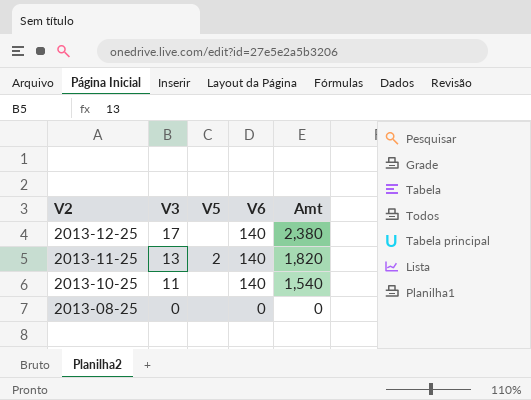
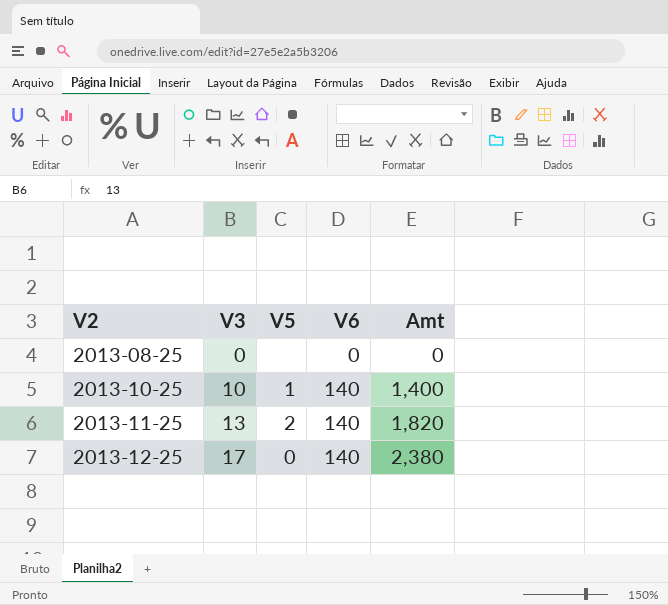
row order: V2 descending -> V2 ascending
2013-10-25 | V3: 11 -> 10
2013-10-25 | V5: none -> 1
2013-10-25 | Amt: 1,540 -> 1,400
2013-12-25 | V5: none -> 0

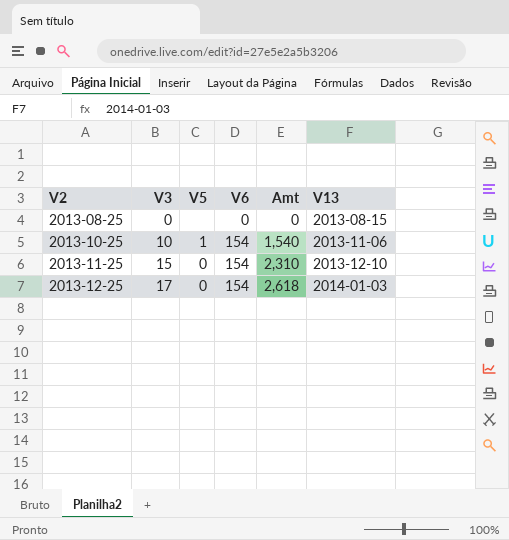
column V13 | position: none -> 6
2013-10-25 | V6: 140 -> 154
2013-10-25 | Amt: 1,400 -> 1,540
2013-11-25 | V3: 13 -> 15
2013-11-25 | V5: 2 -> 0
2013-11-25 | V6: 140 -> 154
2013-11-25 | Amt: 1,820 -> 2,310
2013-12-25 | V6: 140 -> 154
2013-12-25 | Amt: 2,380 -> 2,618

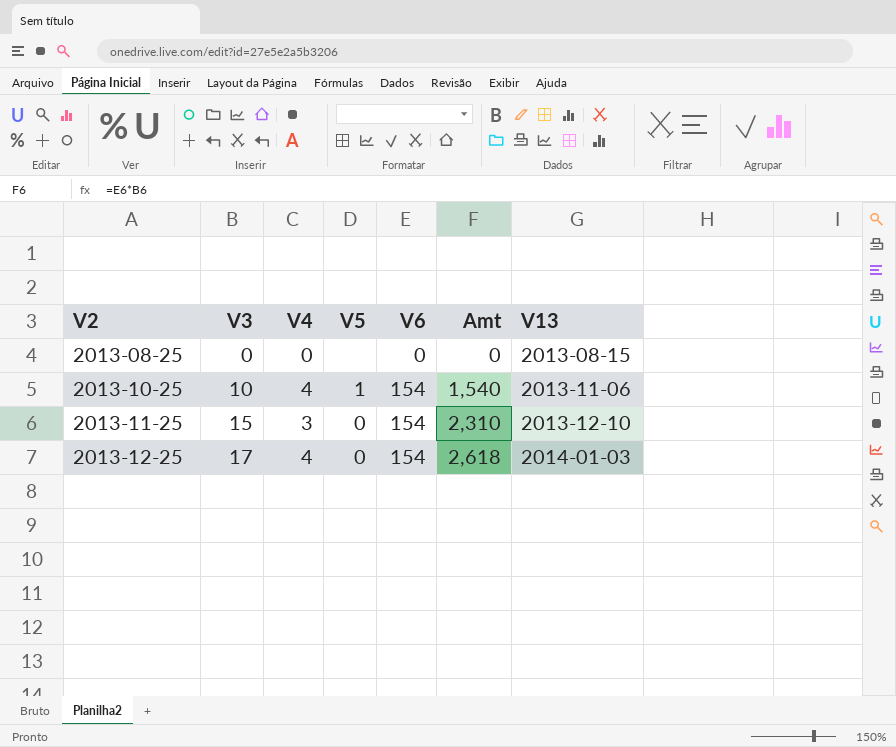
column V4 | position: none -> 3

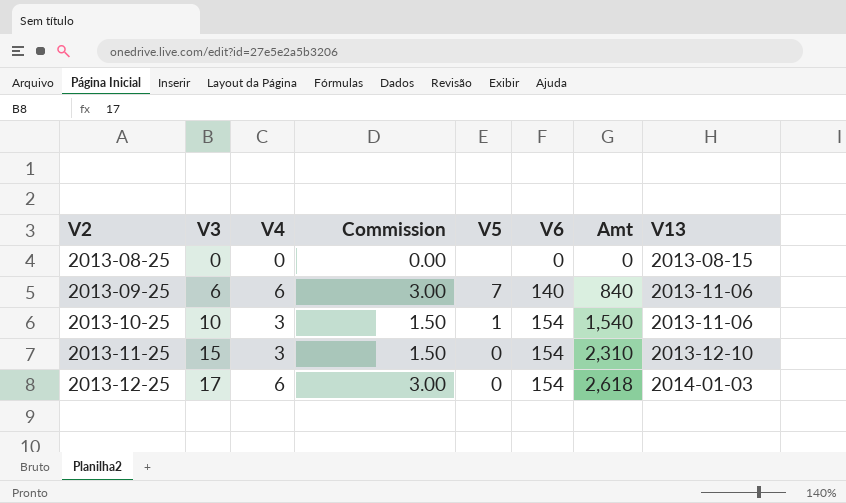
column Commission | formula: none -> [V4] * 0.5
row 2013-09-25: none -> 6 | 6 | 3.00 | 7 | 140 | 840 | 2013-11-06
2013-10-25 | V4: 4 -> 3
2013-12-25 | V4: 4 -> 6

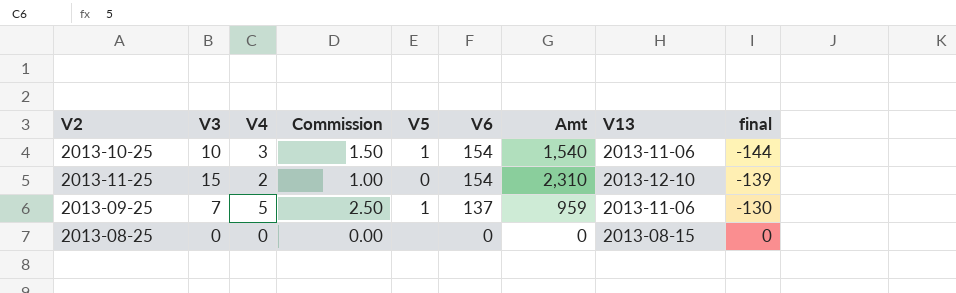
row order: V2 ascending -> V6 descending
column final | formula: none -> [V3] - [V6]
row 2013-12-25: 17 | 6 | 3.00 | 0 | 154 | 2,618 | 2014-01-03 -> none
2013-11-25 | V4: 3 -> 2
2013-11-25 | Commission: 1.50 -> 1.00
2013-09-25 | V3: 6 -> 7
2013-09-25 | V4: 6 -> 5
2013-09-25 | Commission: 3.00 -> 2.50
2013-09-25 | V5: 7 -> 1
2013-09-25 | V6: 140 -> 137
2013-09-25 | Amt: 840 -> 959

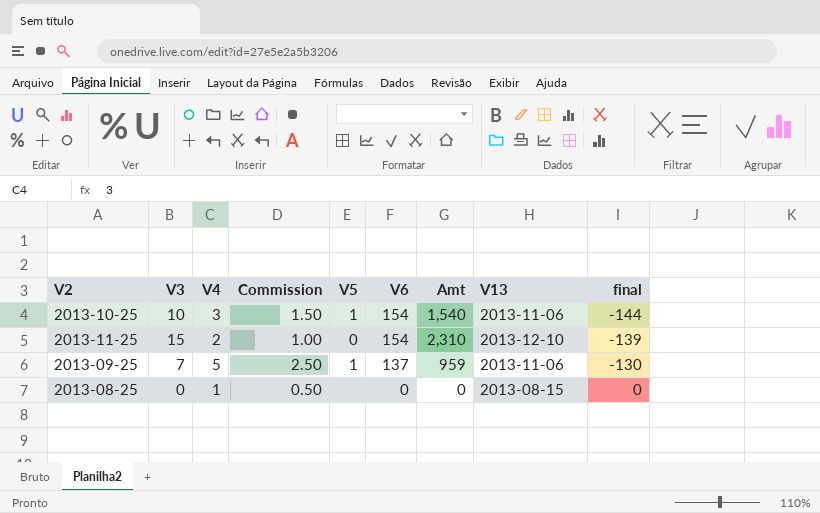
2013-08-25 | V4: 0 -> 1
2013-08-25 | Commission: 0.00 -> 0.50

